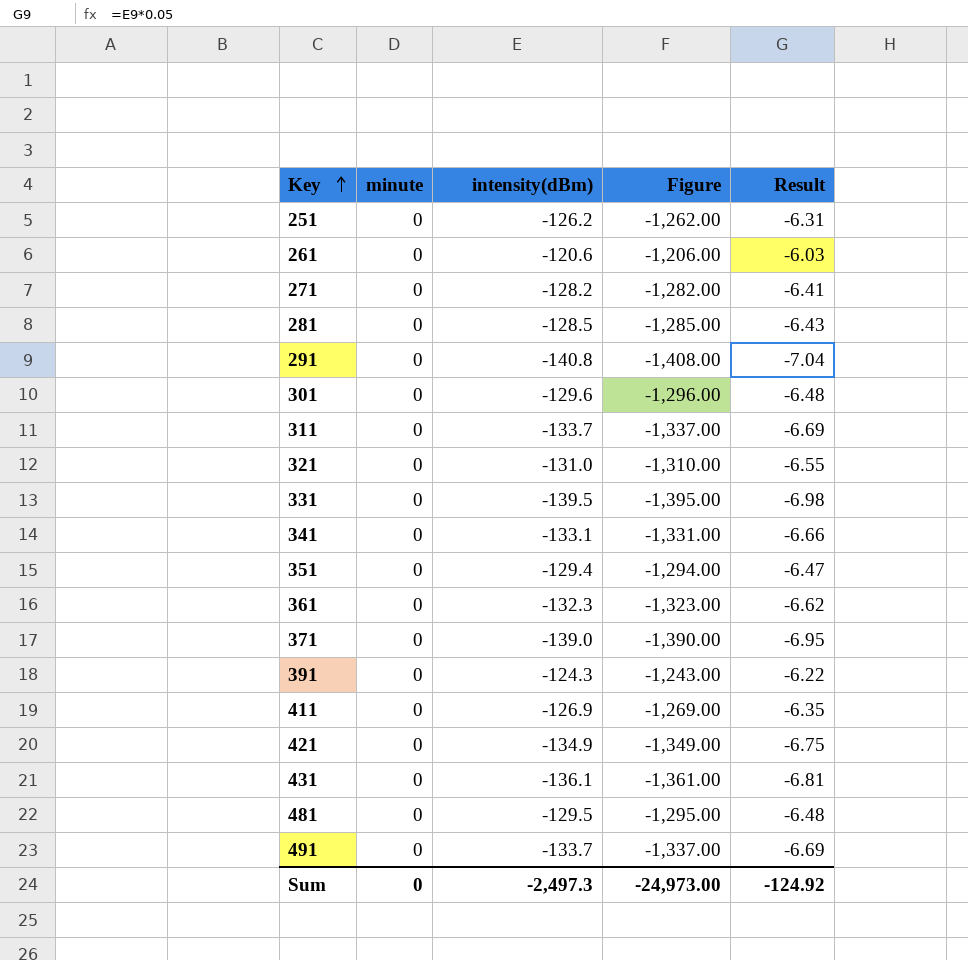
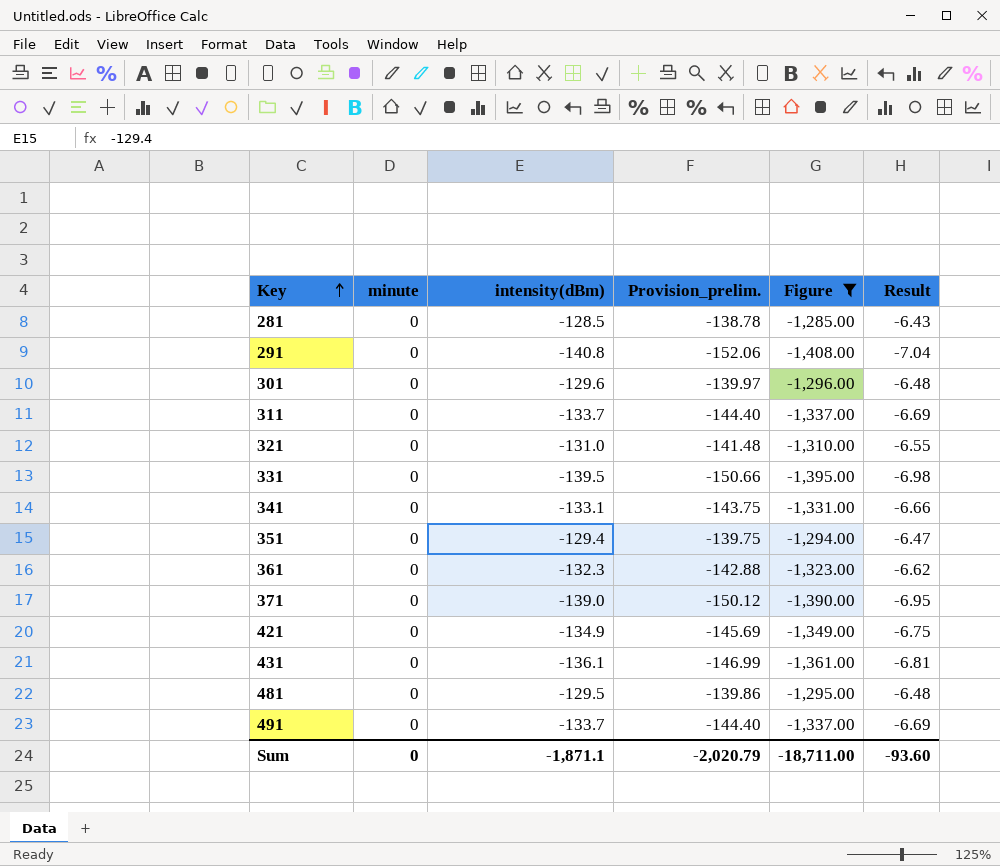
filter: none -> Figure <= -1,285.00
column Provision_prelim. | formula: none -> [intensity(dBm)] * 1.08
Sum | intensity(dBm): -2,497.3 -> -1,871.1
Sum | Figure: -24,973.00 -> -18,711.00
Sum | Result: -124.92 -> -93.60

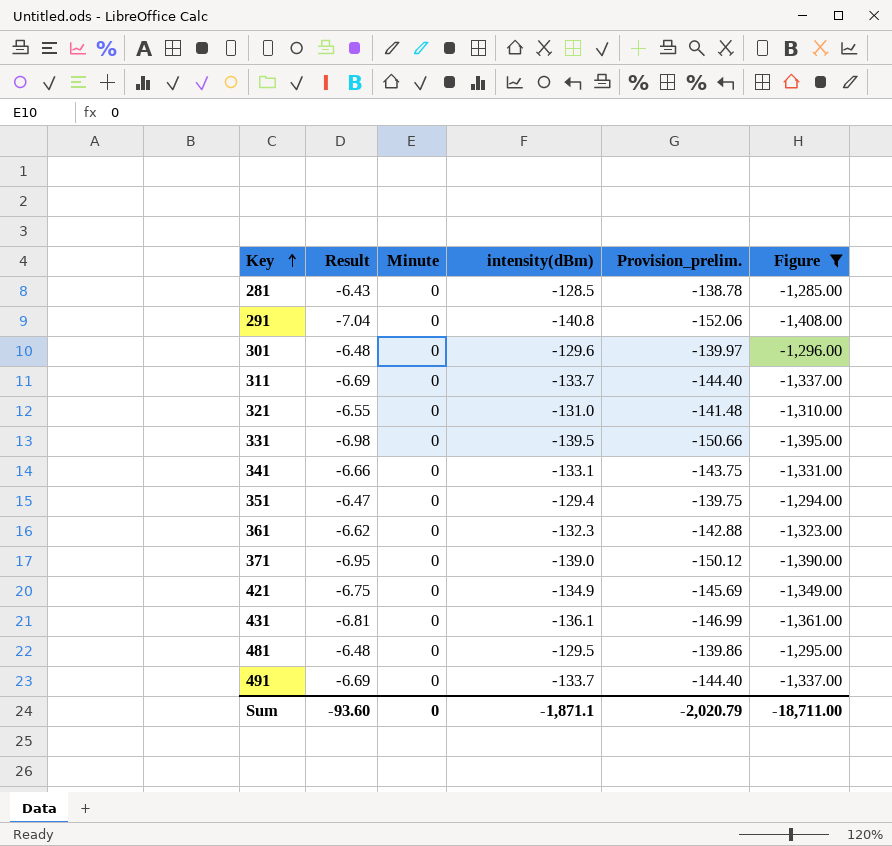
column Result | position: 6 -> 2
column name: minute -> Minute

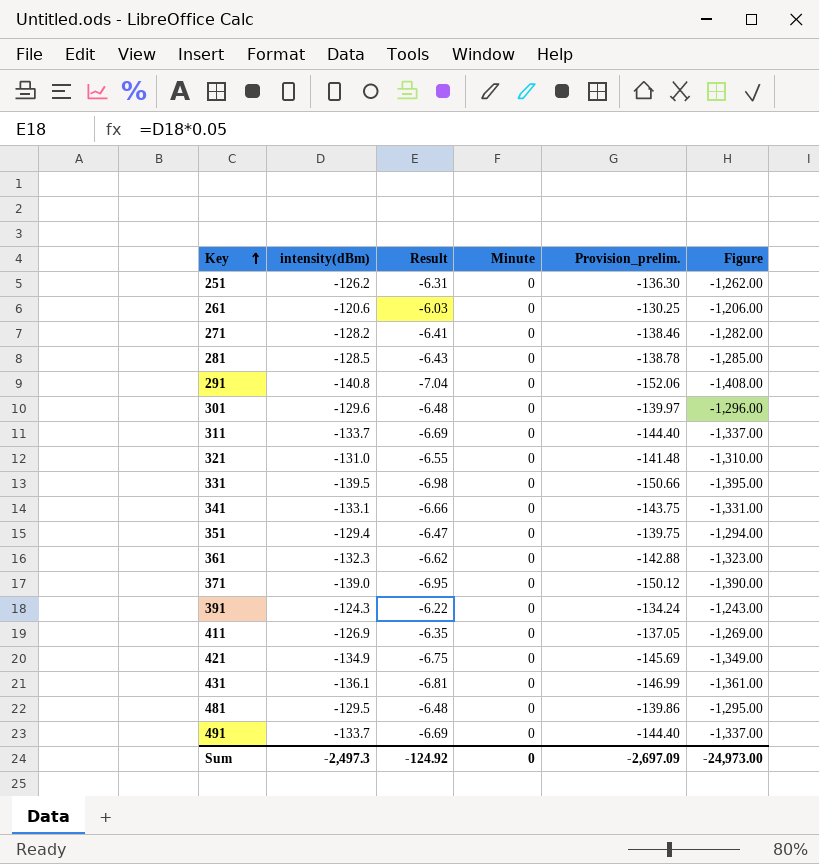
filter: Figure <= -1,285.00 -> none
column intensity(dBm) | position: 4 -> 2
Sum | intensity(dBm): -1,871.1 -> -2,497.3
Sum | Result: -93.60 -> -124.92
Sum | Provision_prelim.: -2,020.79 -> -2,697.09
Sum | Figure: -18,711.00 -> -24,973.00

